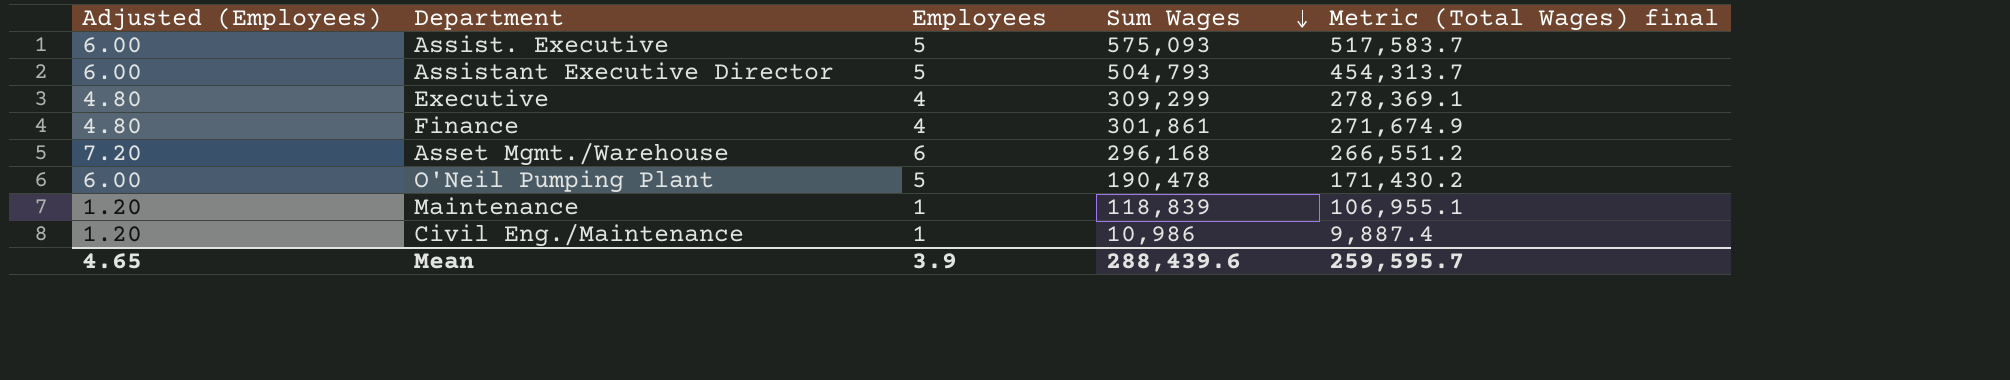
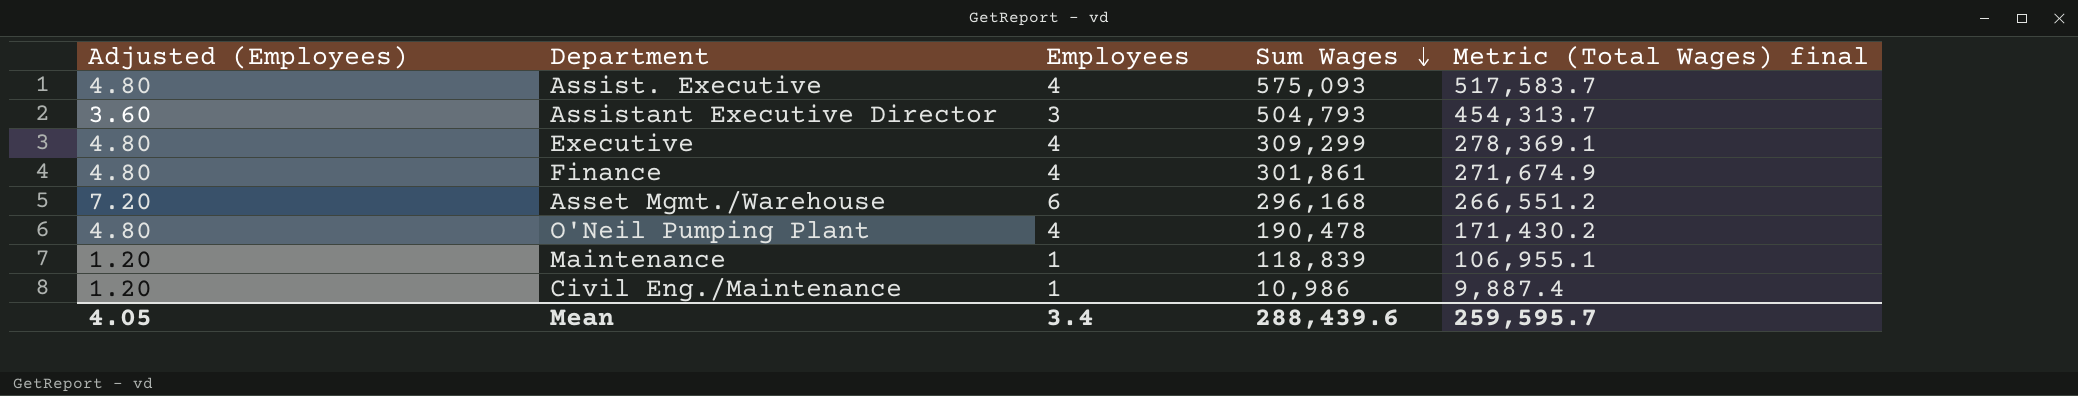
Assist. Executive | Adjusted (Employees): 6.00 -> 4.80
Assist. Executive | Employees: 5 -> 4
Assistant Executive Director | Adjusted (Employees): 6.00 -> 3.60
Assistant Executive Director | Employees: 5 -> 3
O'Neil Pumping Plant | Adjusted (Employees): 6.00 -> 4.80
O'Neil Pumping Plant | Employees: 5 -> 4
Mean | Adjusted (Employees): 4.65 -> 4.05
Mean | Employees: 3.9 -> 3.4

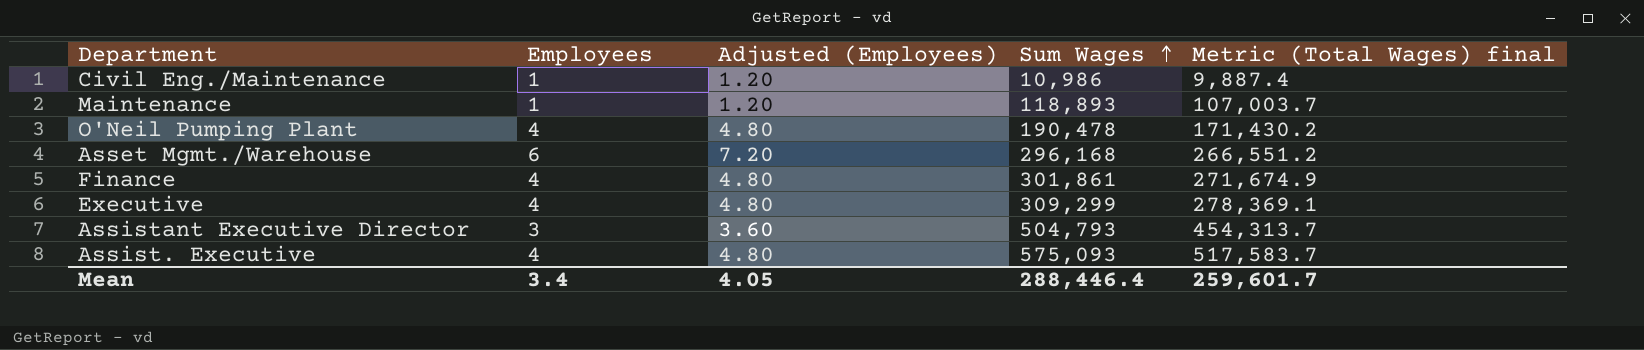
row order: Sum Wages descending -> Sum Wages ascending
column Adjusted (Employees) | position: 1 -> 3
Maintenance | Sum Wages: 118,839 -> 118,893
Maintenance | Metric (Total Wages) final: 106,955.1 -> 107,003.7
Mean | Sum Wages: 288,439.6 -> 288,446.4
Mean | Metric (Total Wages) final: 259,595.7 -> 259,601.7

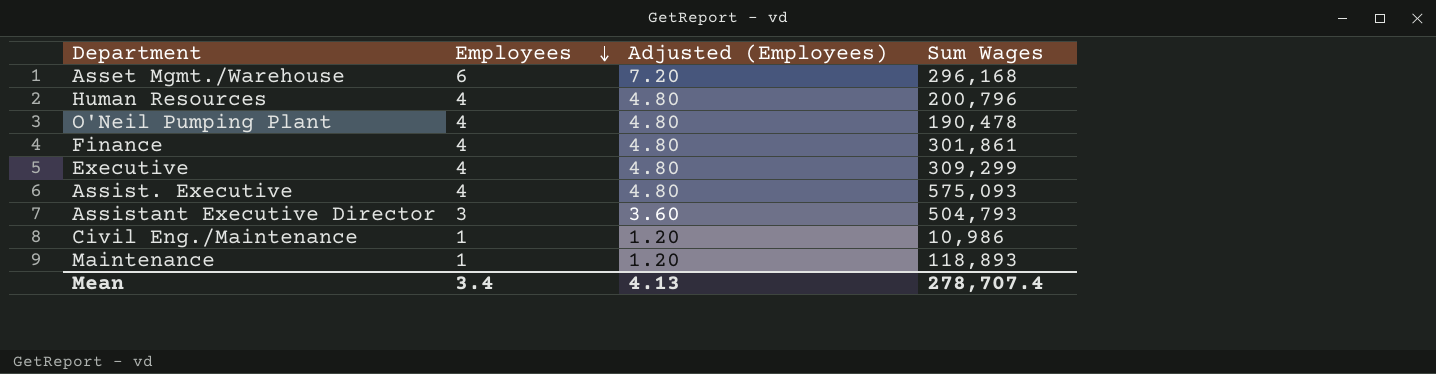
row order: Sum Wages ascending -> Employees descending
column Metric (Total Wages) final | formula: [Sum Wages] * 0.9 -> none
row Human Resources: none -> 4 | 4.80 | 200,796
Mean | Adjusted (Employees): 4.05 -> 4.13
Mean | Sum Wages: 288,446.4 -> 278,707.4

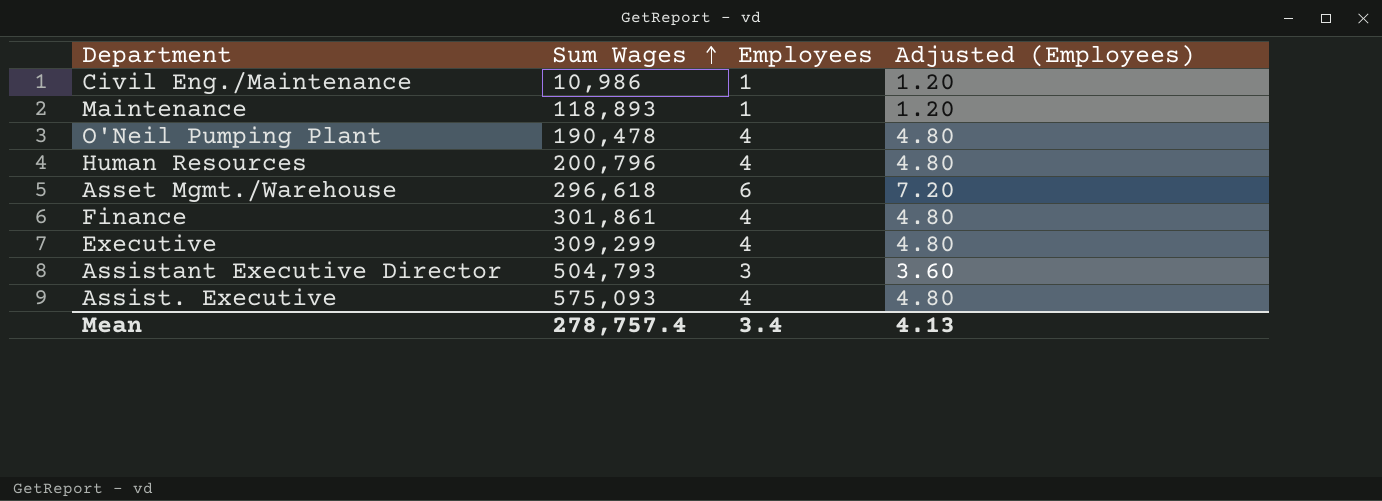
row order: Employees descending -> Sum Wages ascending
column Sum Wages | position: 4 -> 2
Asset Mgmt./Warehouse | Sum Wages: 296,168 -> 296,618
Mean | Sum Wages: 278,707.4 -> 278,757.4

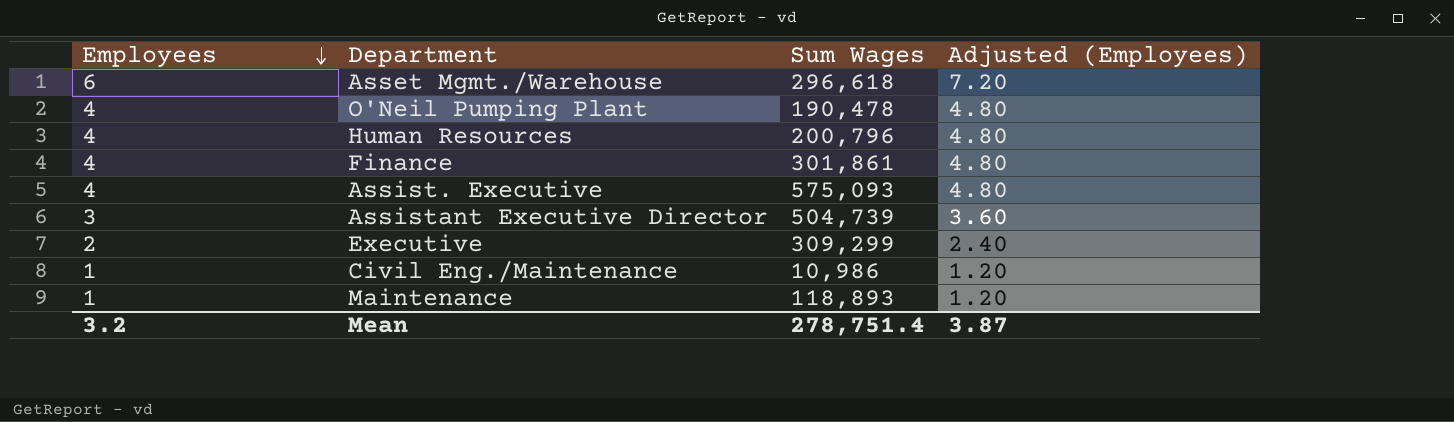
row order: Sum Wages ascending -> Employees descending
column Employees | position: 3 -> 1
Assistant Executive Director | Sum Wages: 504,793 -> 504,739
Executive | Employees: 4 -> 2
Executive | Adjusted (Employees): 4.80 -> 2.40
Mean | Employees: 3.4 -> 3.2
Mean | Sum Wages: 278,757.4 -> 278,751.4
Mean | Adjusted (Employees): 4.13 -> 3.87

